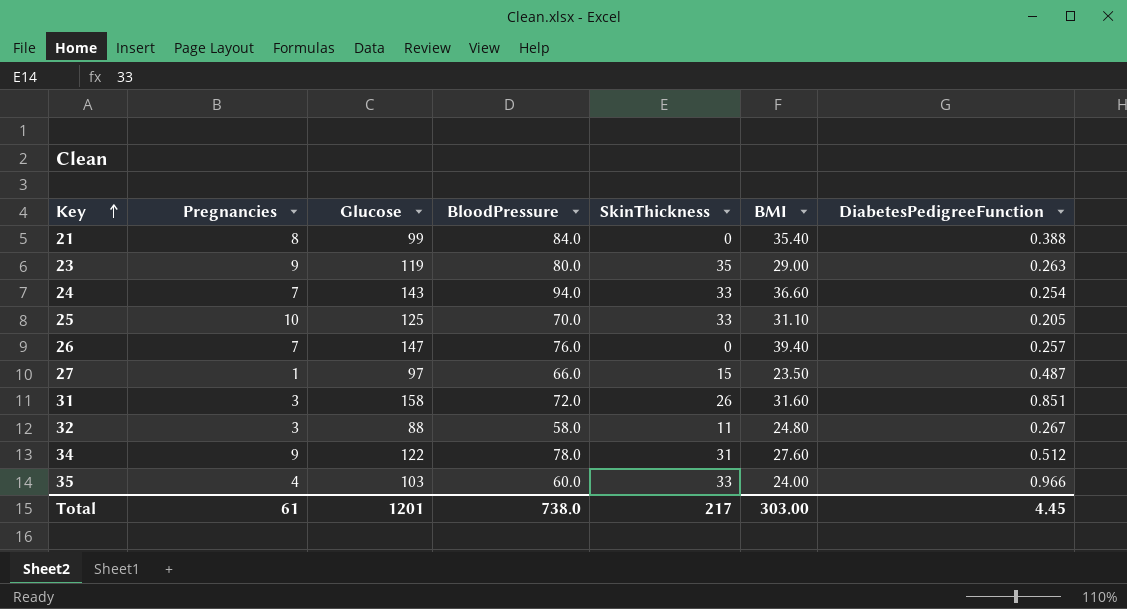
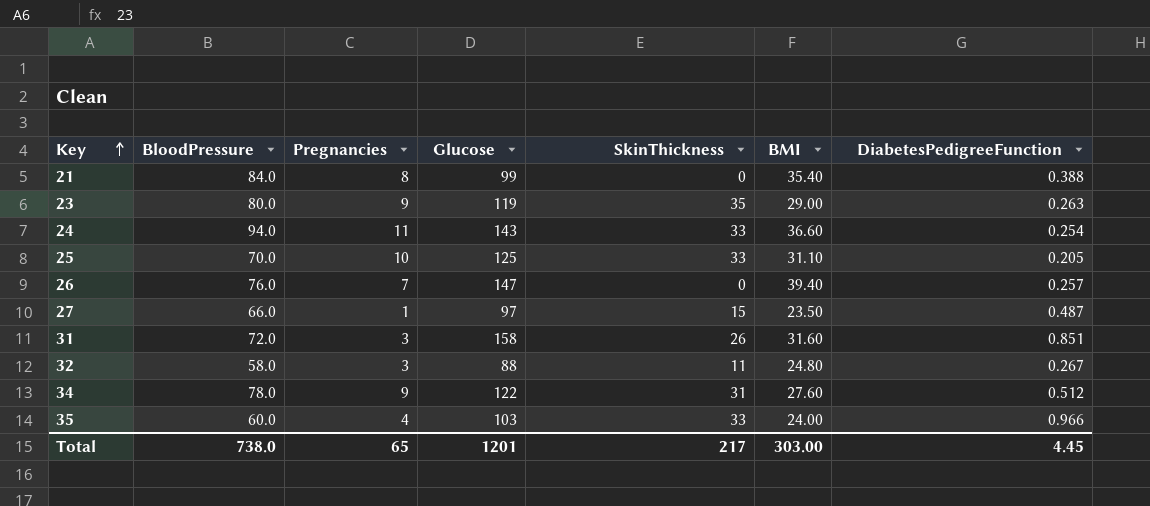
column BloodPressure | position: 4 -> 2
24 | Pregnancies: 7 -> 11
Total | Pregnancies: 61 -> 65

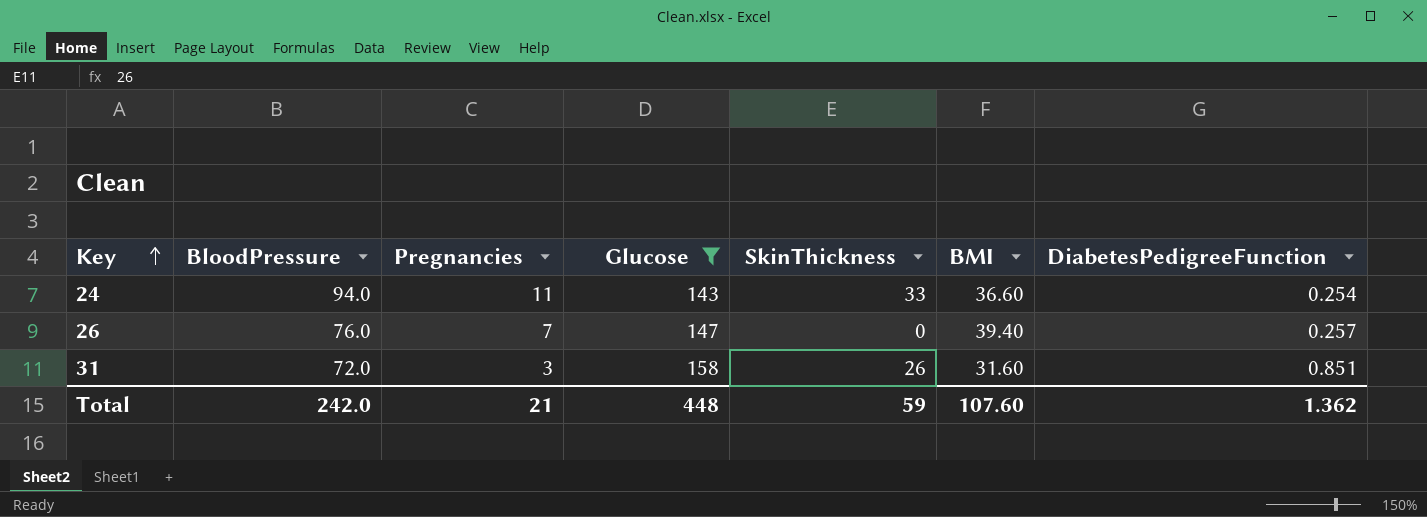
filter: none -> Glucose >= 143
Total | BloodPressure: 738.0 -> 242.0
Total | Pregnancies: 65 -> 21
Total | Glucose: 1201 -> 448
Total | SkinThickness: 217 -> 59
Total | BMI: 303.00 -> 107.60
Total | DiabetesPedigreeFunction: 4.45 -> 1.362

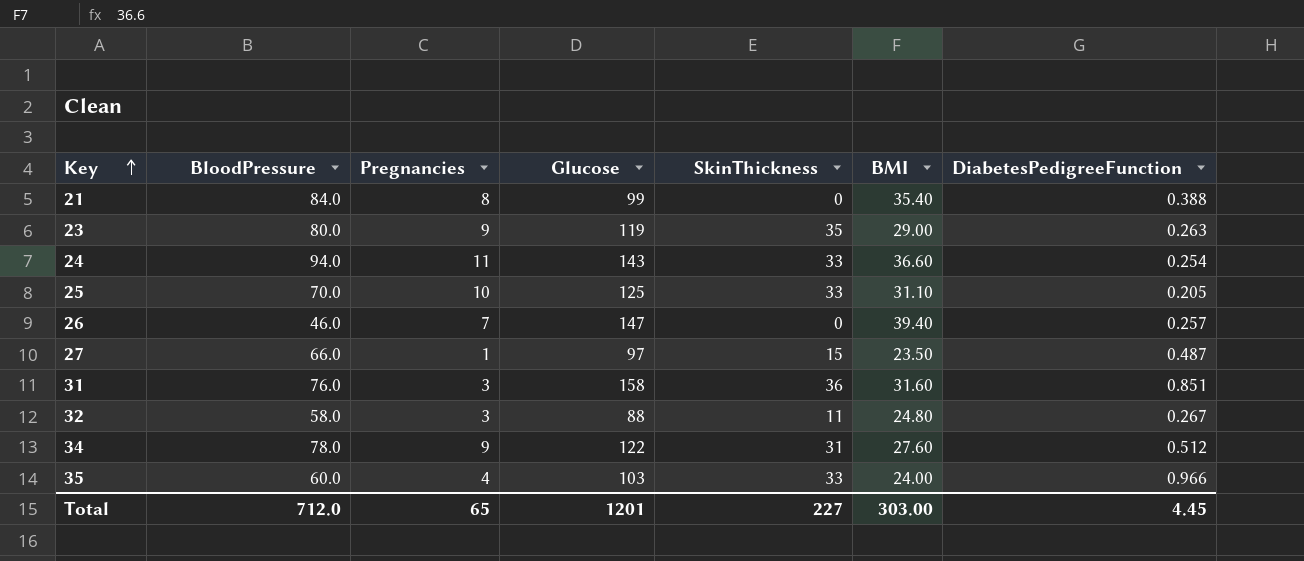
filter: Glucose >= 143 -> none
26 | BloodPressure: 76.0 -> 46.0
31 | BloodPressure: 72.0 -> 76.0
31 | SkinThickness: 26 -> 36
Total | BloodPressure: 242.0 -> 712.0
Total | Pregnancies: 21 -> 65
Total | Glucose: 448 -> 1201
Total | SkinThickness: 59 -> 227
Total | BMI: 107.60 -> 303.00
Total | DiabetesPedigreeFunction: 1.362 -> 4.45

